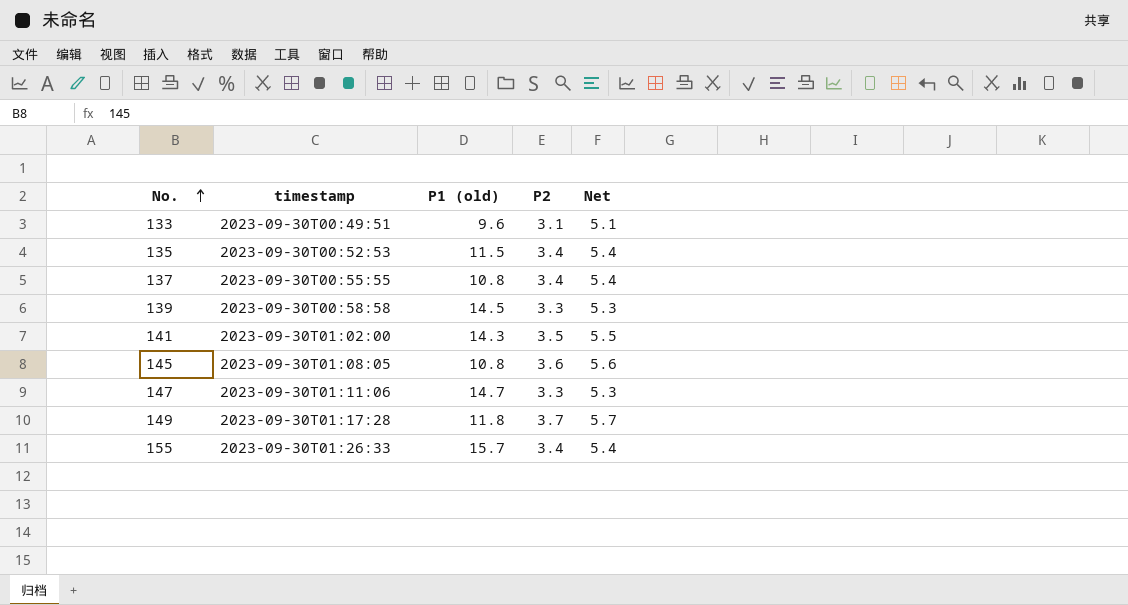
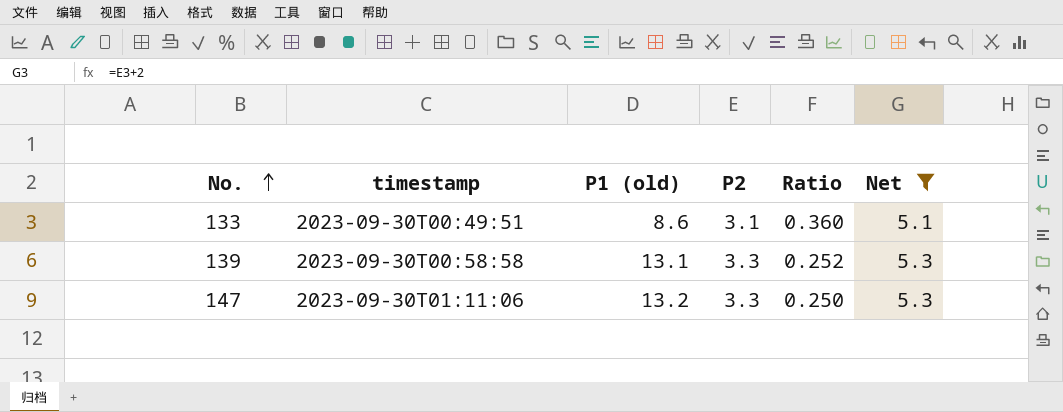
filter: none -> Net <= 5.3
column Ratio | formula: none -> [P2] / [P1 (old)]
133 | P1 (old): 9.6 -> 8.6
139 | P1 (old): 14.5 -> 13.1
147 | P1 (old): 14.7 -> 13.2

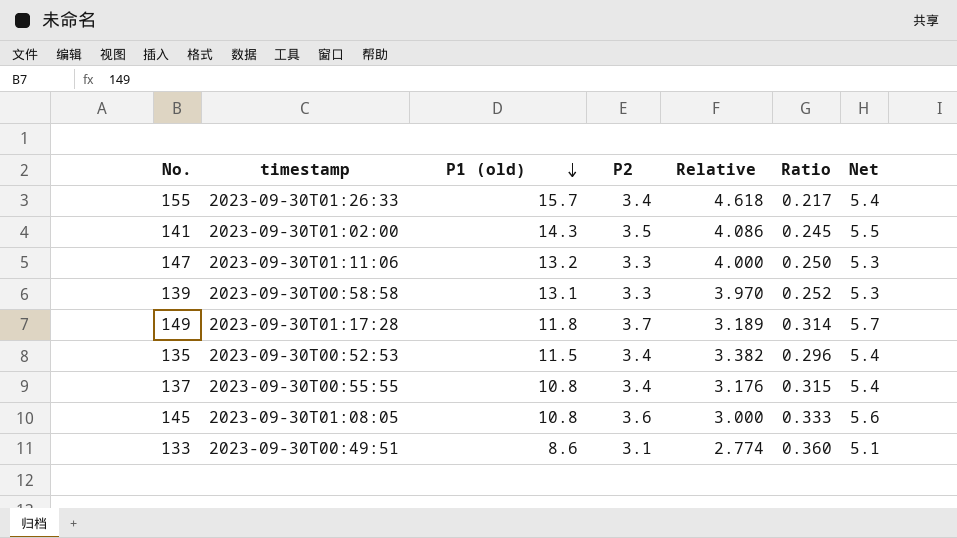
filter: Net <= 5.3 -> none
row order: No. ascending -> P1 (old) descending
column Relative | formula: none -> [P1 (old)] / [P2]

